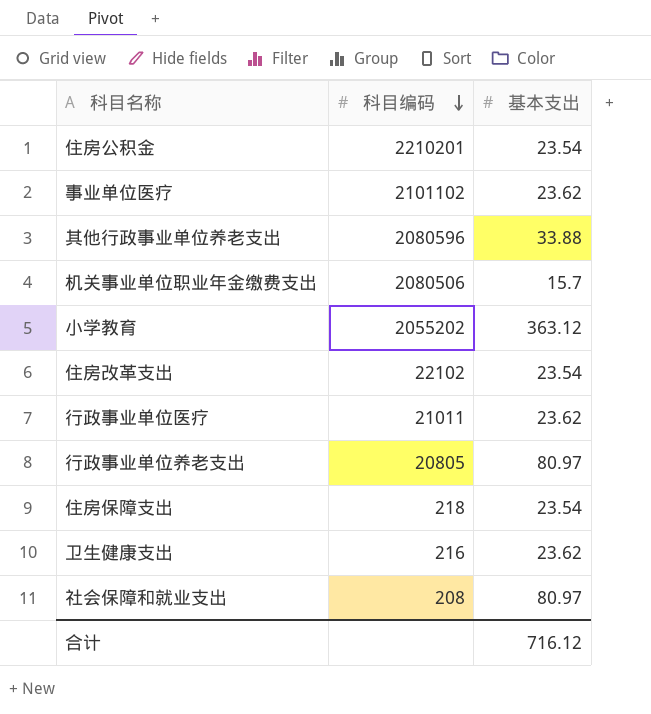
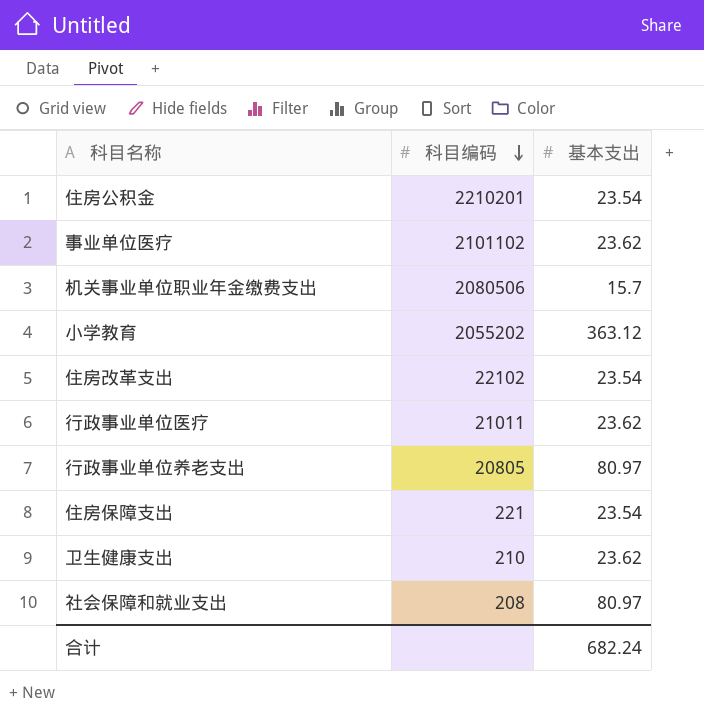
row 其他行政事业单位养老支出: 2080596 | 33.88 -> none
住房保障支出 | 科目编码: 218 -> 221
卫生健康支出 | 科目编码: 216 -> 210
合计 | 基本支出: 716.12 -> 682.24

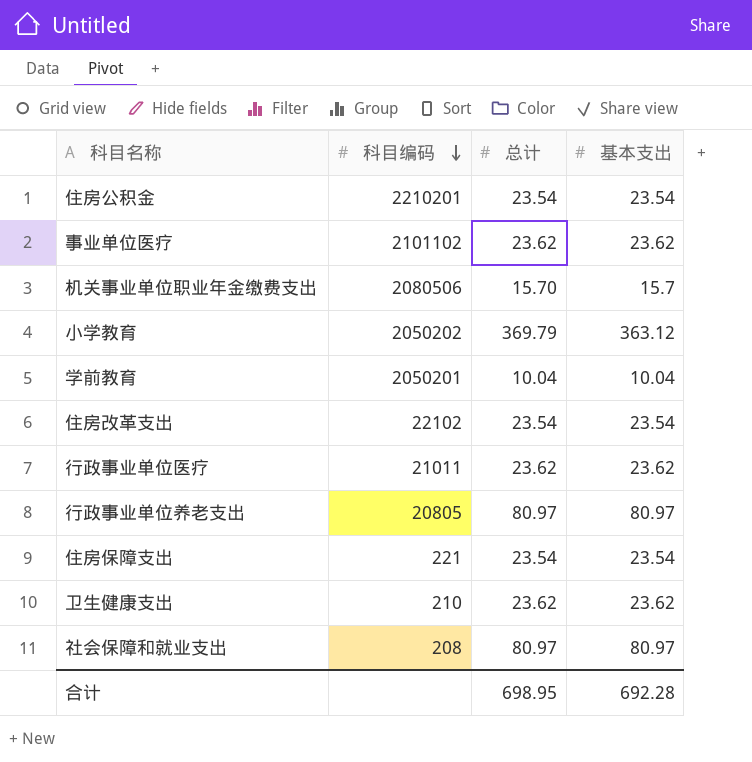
column 总计 | position: none -> 3
小学教育 | 科目编码: 2055202 -> 2050202
row 学前教育: none -> 2050201 | 10.04 | 10.04
合计 | 基本支出: 682.24 -> 692.28

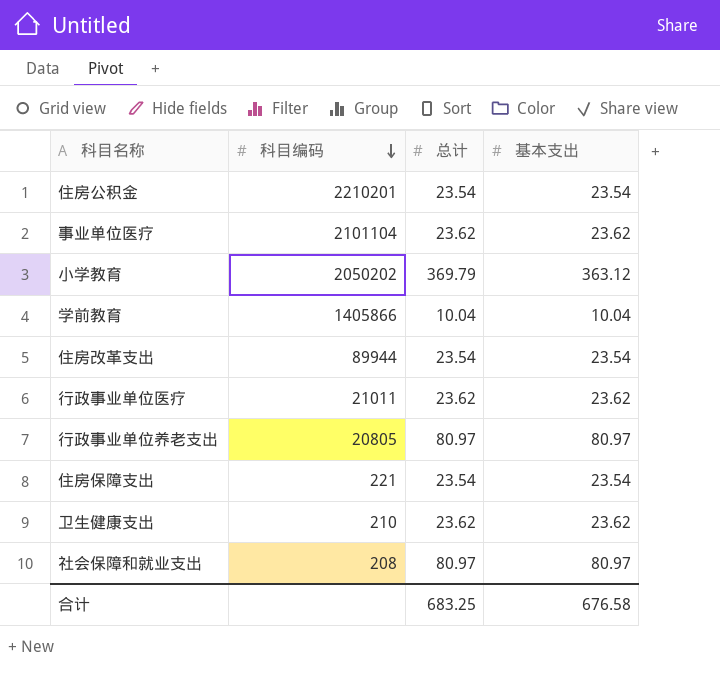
row 机关事业单位职业年金缴费支出: 2080506 | 15.70 | 15.7 -> none
事业单位医疗 | 科目编码: 2101102 -> 2101104
学前教育 | 科目编码: 2050201 -> 1405866
住房改革支出 | 科目编码: 22102 -> 89944
合计 | 总计: 698.95 -> 683.25
合计 | 基本支出: 692.28 -> 676.58

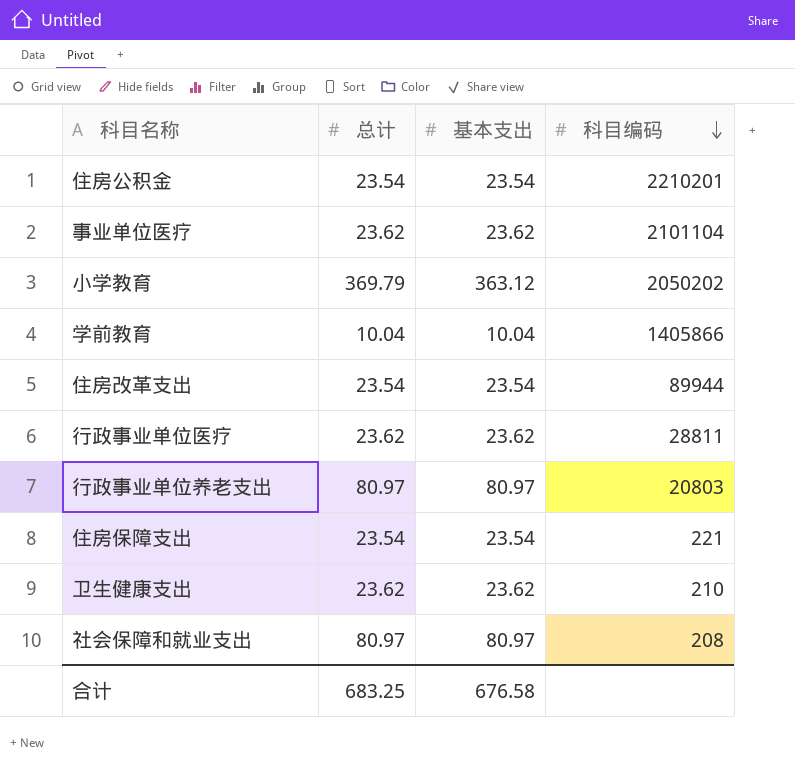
column 科目编码 | position: 2 -> 4
行政事业单位医疗 | 科目编码: 21011 -> 28811
行政事业单位养老支出 | 科目编码: 20805 -> 20803

